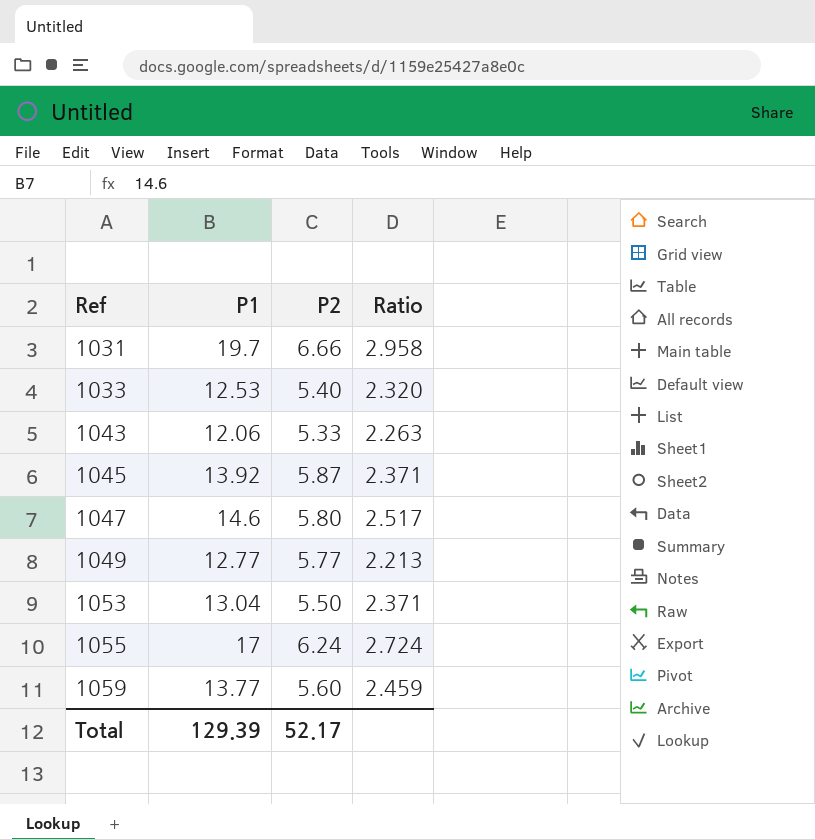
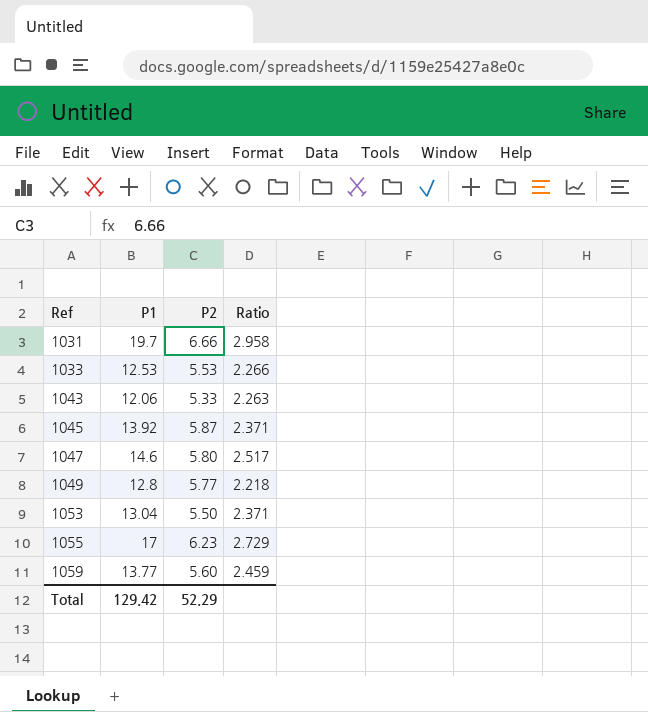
1033 | P2: 5.40 -> 5.53
1033 | Ratio: 2.320 -> 2.266
1049 | P1: 12.77 -> 12.8
1049 | Ratio: 2.213 -> 2.218
1055 | P2: 6.24 -> 6.23
1055 | Ratio: 2.724 -> 2.729
Total | P1: 129.39 -> 129.42
Total | P2: 52.17 -> 52.29

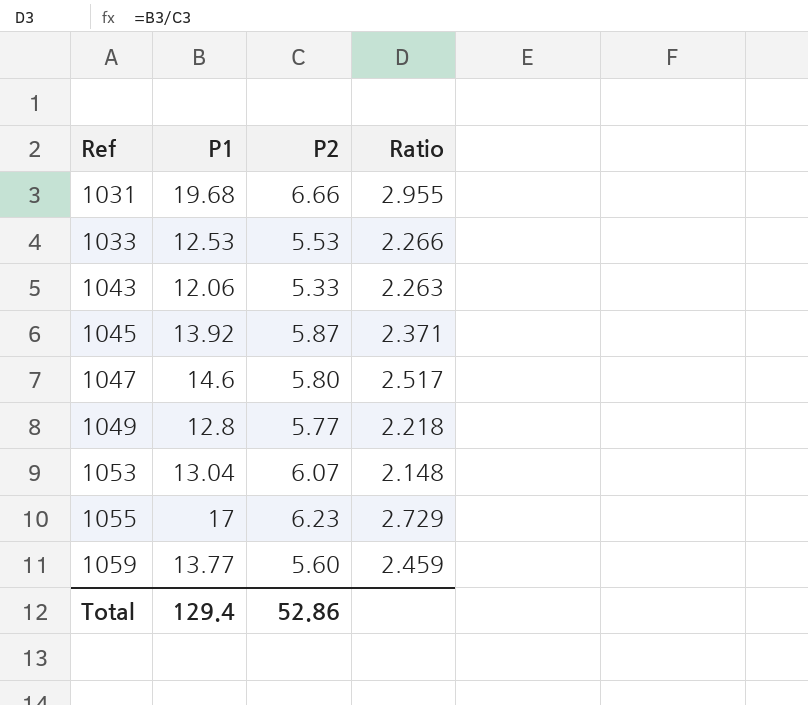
1031 | P1: 19.7 -> 19.68
1031 | Ratio: 2.958 -> 2.955
1053 | P2: 5.50 -> 6.07
1053 | Ratio: 2.371 -> 2.148
Total | P1: 129.42 -> 129.4
Total | P2: 52.29 -> 52.86

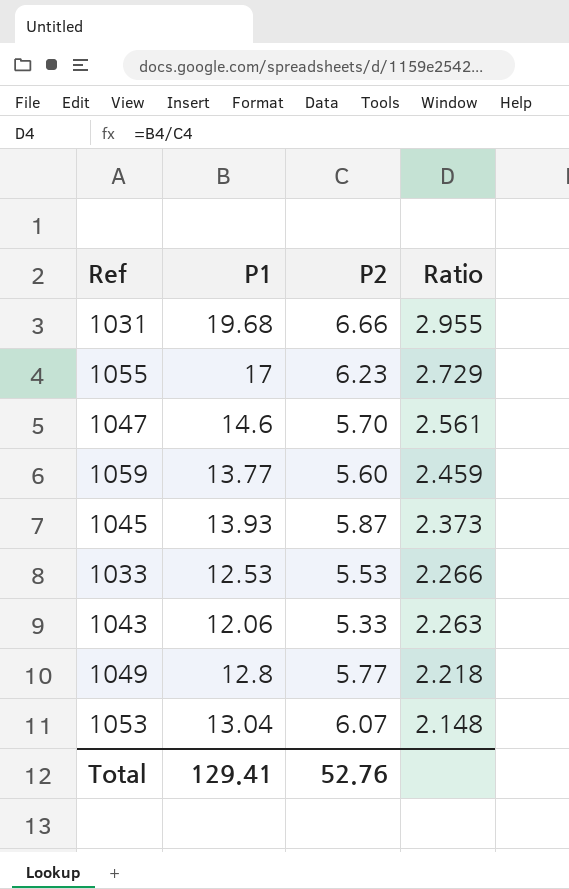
row order: Ref ascending -> Ratio descending
1047 | P2: 5.80 -> 5.70
1047 | Ratio: 2.517 -> 2.561
1045 | P1: 13.92 -> 13.93
1045 | Ratio: 2.371 -> 2.373
Total | P1: 129.4 -> 129.41
Total | P2: 52.86 -> 52.76

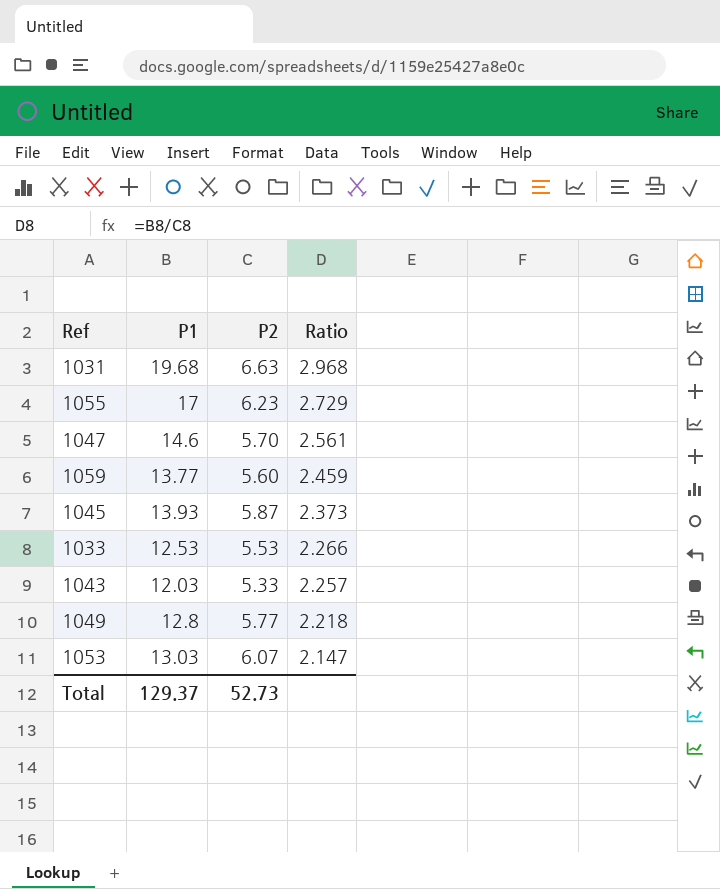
1031 | P2: 6.66 -> 6.63
1031 | Ratio: 2.955 -> 2.968
1043 | P1: 12.06 -> 12.03
1043 | Ratio: 2.263 -> 2.257
1053 | P1: 13.04 -> 13.03
1053 | Ratio: 2.148 -> 2.147
Total | P1: 129.41 -> 129.37
Total | P2: 52.76 -> 52.73

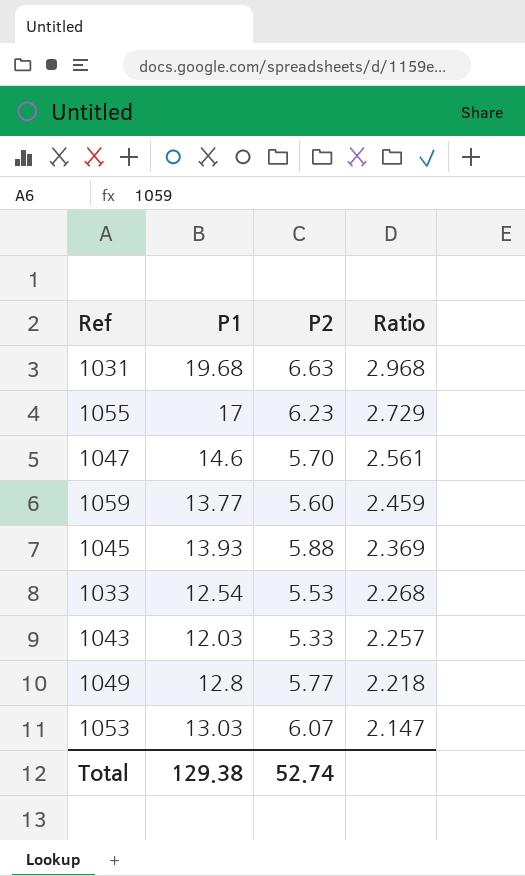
1045 | P2: 5.87 -> 5.88
1045 | Ratio: 2.373 -> 2.369
1033 | P1: 12.53 -> 12.54
1033 | Ratio: 2.266 -> 2.268
Total | P1: 129.37 -> 129.38
Total | P2: 52.73 -> 52.74

